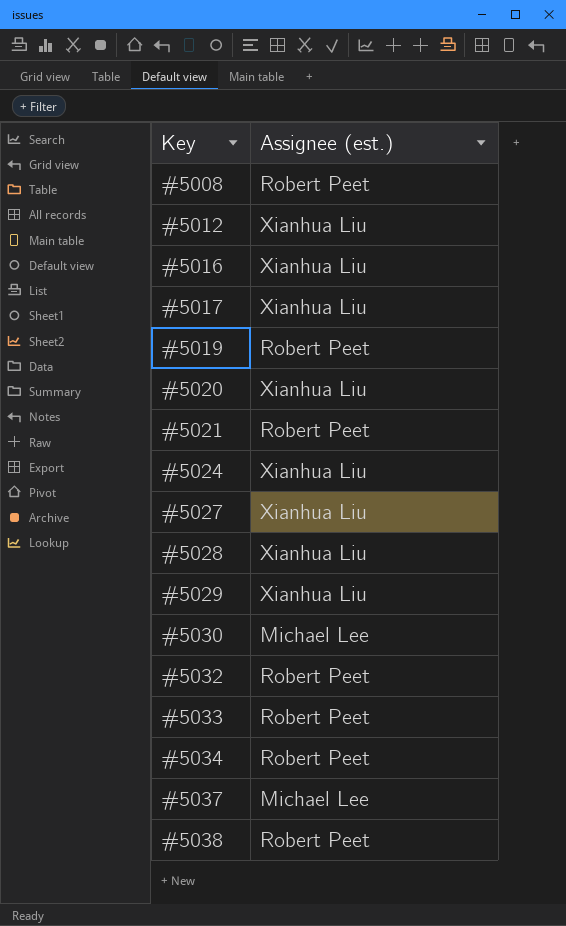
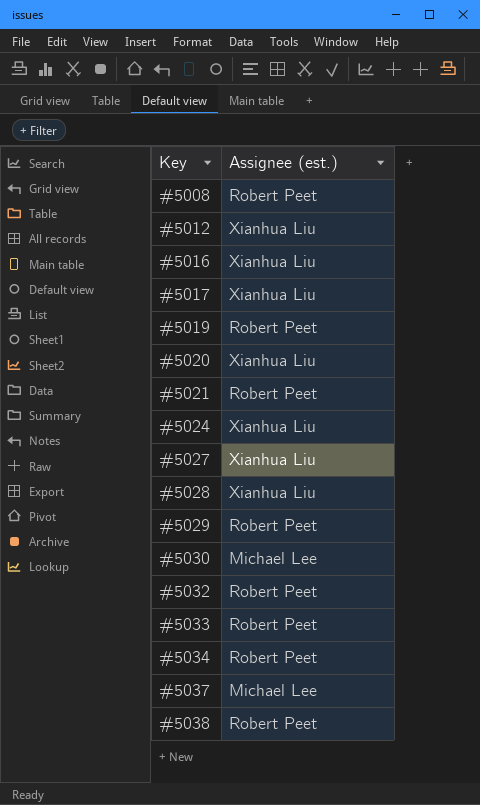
#5029 | Assignee (est.): Xianhua Liu -> Robert Peet

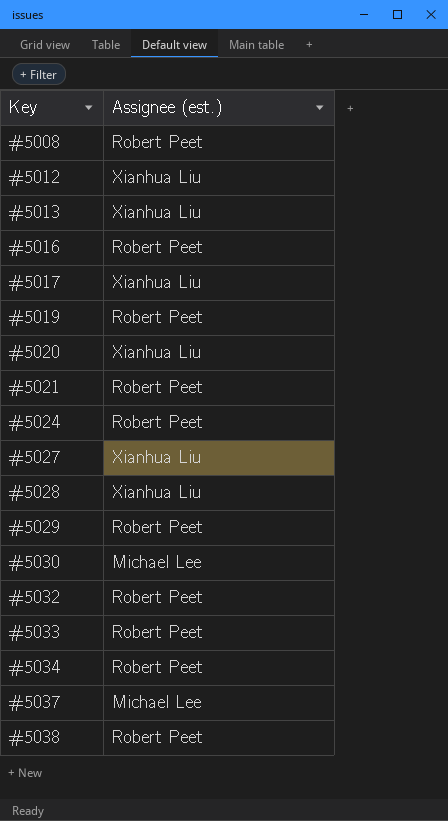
row #5013: none -> Xianhua Liu
#5016 | Assignee (est.): Xianhua Liu -> Robert Peet
#5024 | Assignee (est.): Xianhua Liu -> Robert Peet

